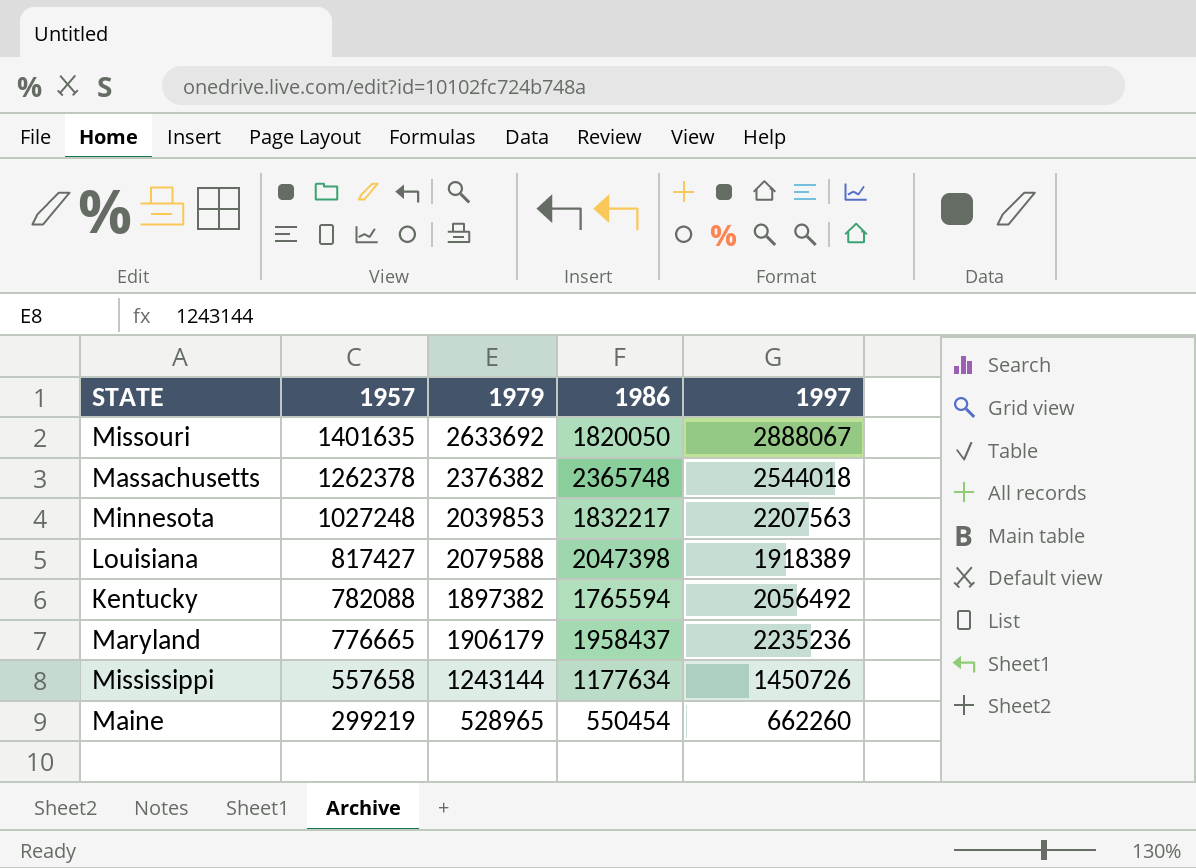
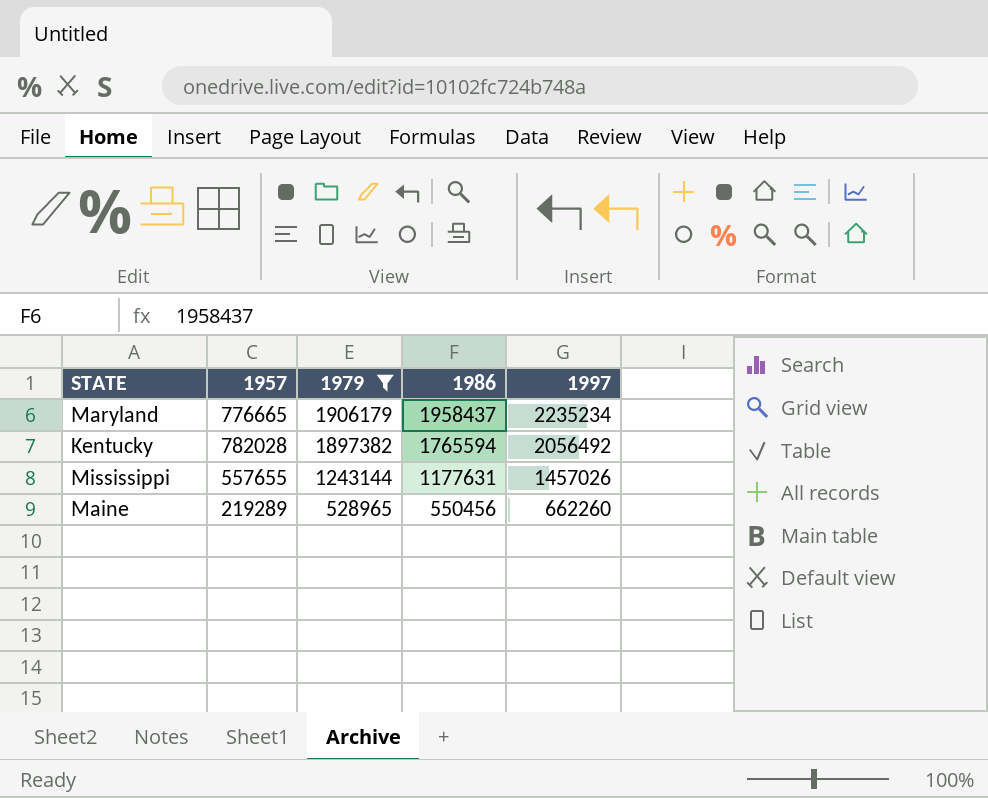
filter: none -> 1979 <= 1906179
row order: 1957 descending -> 1979 descending
Maryland | 1997: 2235236 -> 2235234
Kentucky | 1957: 782088 -> 782028
Mississippi | 1957: 557658 -> 557655
Mississippi | 1986: 1177634 -> 1177631
Mississippi | 1997: 1450726 -> 1457026
Maine | 1957: 299219 -> 219289
Maine | 1986: 550454 -> 550456

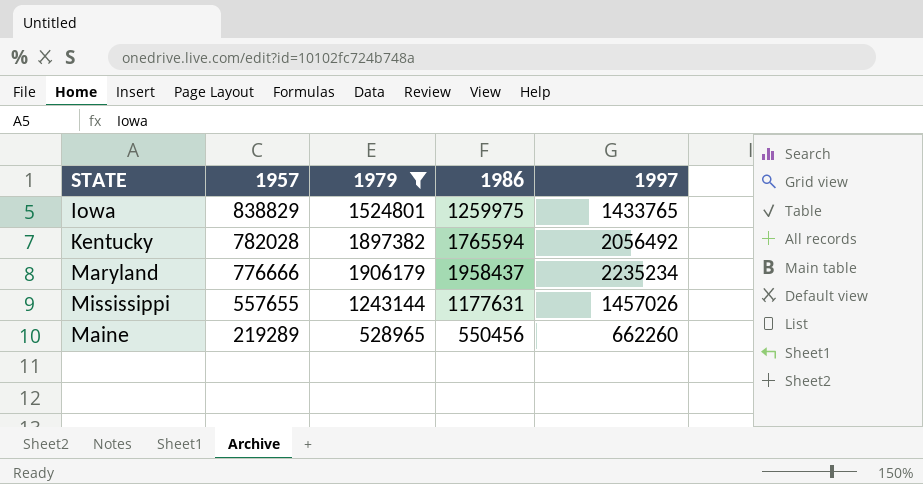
row order: 1979 descending -> 1957 descending
row Iowa: none -> 838829 | 1524801 | 1259975 | 1433765
Maryland | 1957: 776665 -> 776666

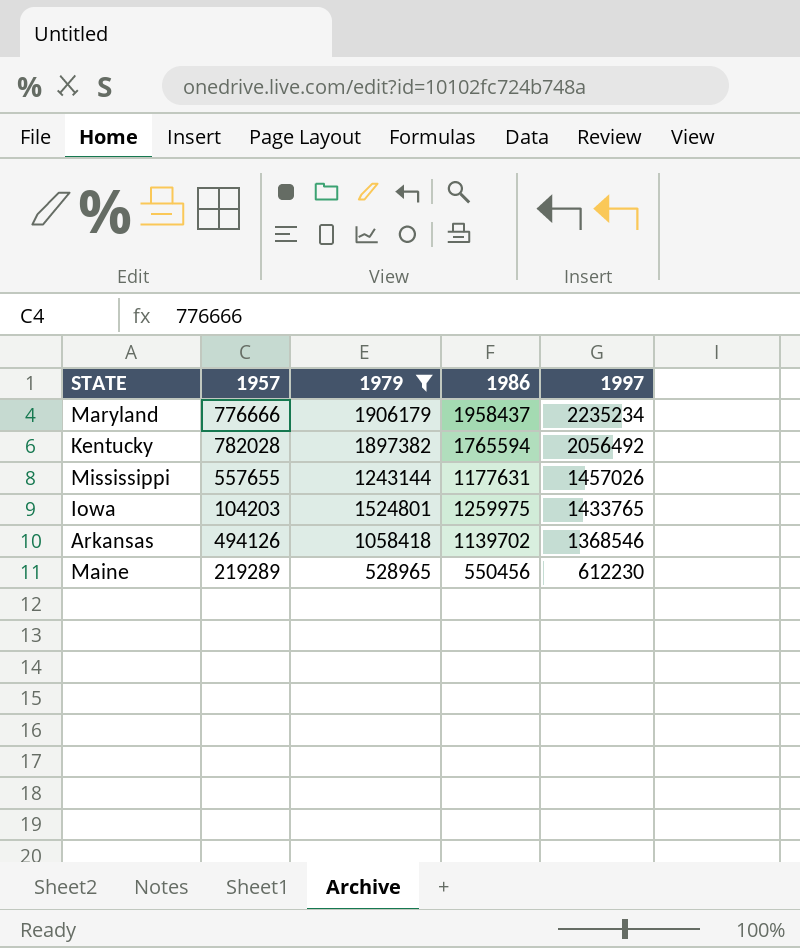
row order: 1957 descending -> 1997 descending
Iowa | 1957: 838829 -> 104203
row Arkansas: none -> 494126 | 1058418 | 1139702 | 1368546
Maine | 1997: 662260 -> 612230

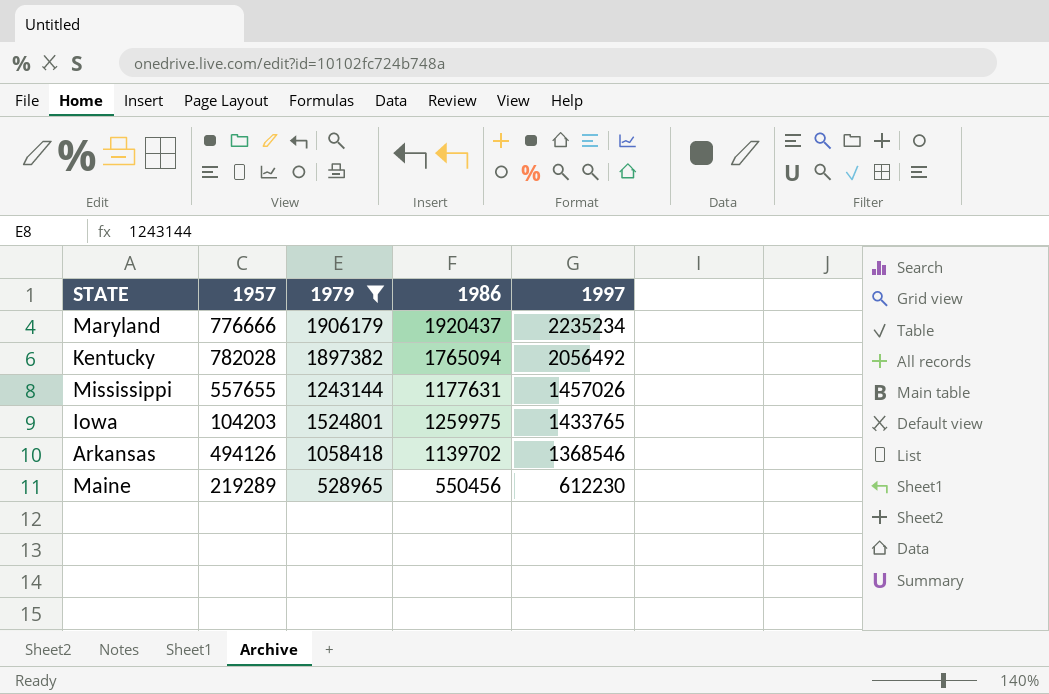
Maryland | 1986: 1958437 -> 1920437
Kentucky | 1986: 1765594 -> 1765094

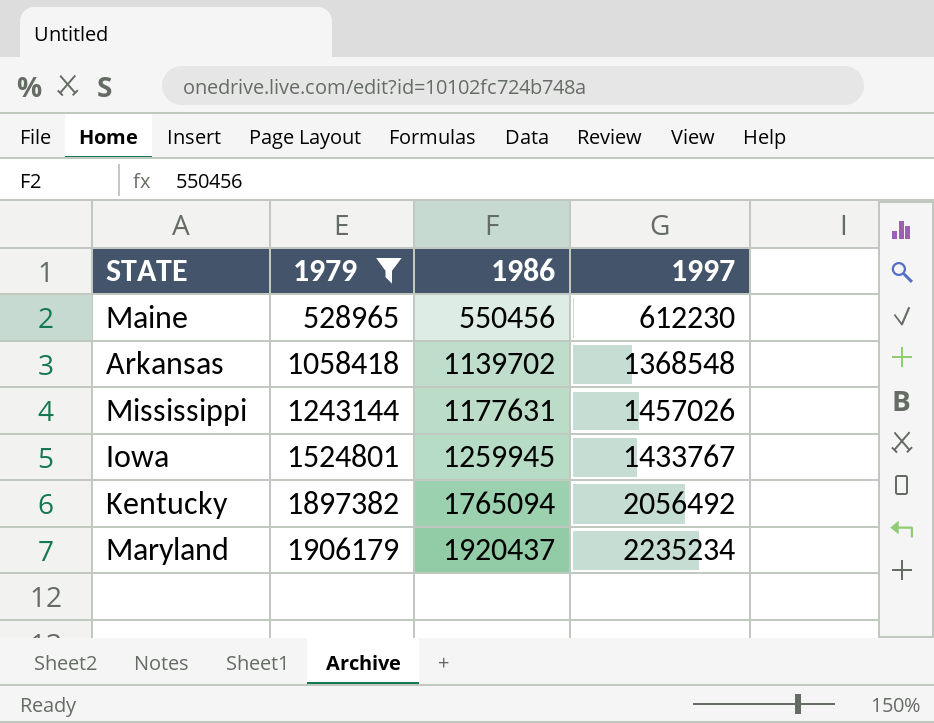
row order: 1997 descending -> 1979 ascending
column 1957 | position: 2 -> none
Arkansas | 1997: 1368546 -> 1368548
Iowa | 1986: 1259975 -> 1259945
Iowa | 1997: 1433765 -> 1433767

